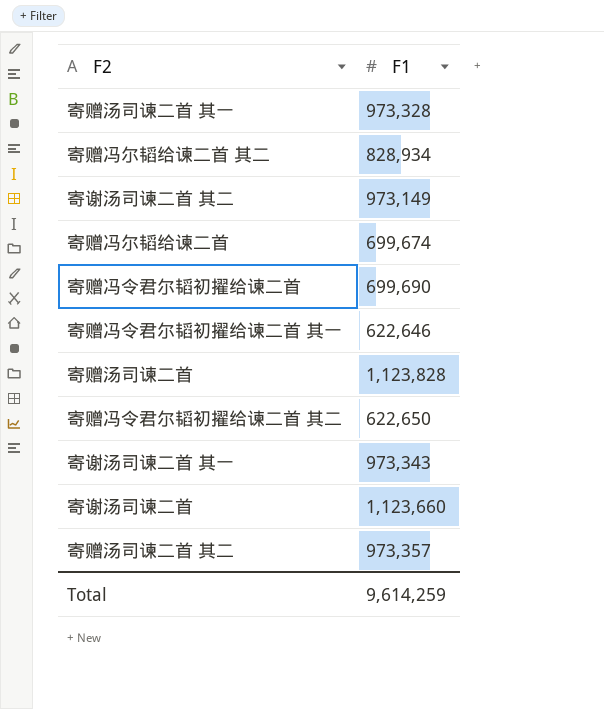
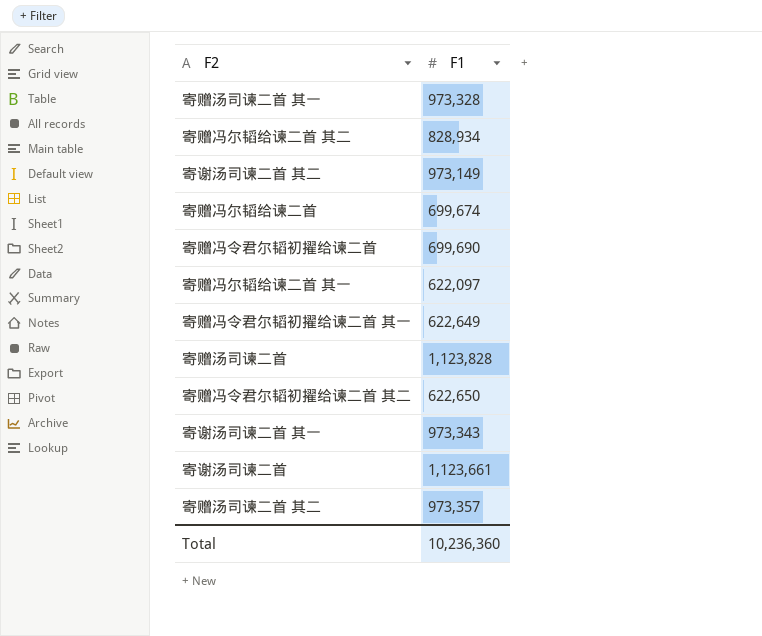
row 寄赠冯尔韬给谏二首 其一: none -> 622,097
寄赠冯令君尔韬初擢给谏二首 其一 | F1: 622,646 -> 622,649
寄谢汤司谏二首 | F1: 1,123,660 -> 1,123,661
Total | F1: 9,614,259 -> 10,236,360

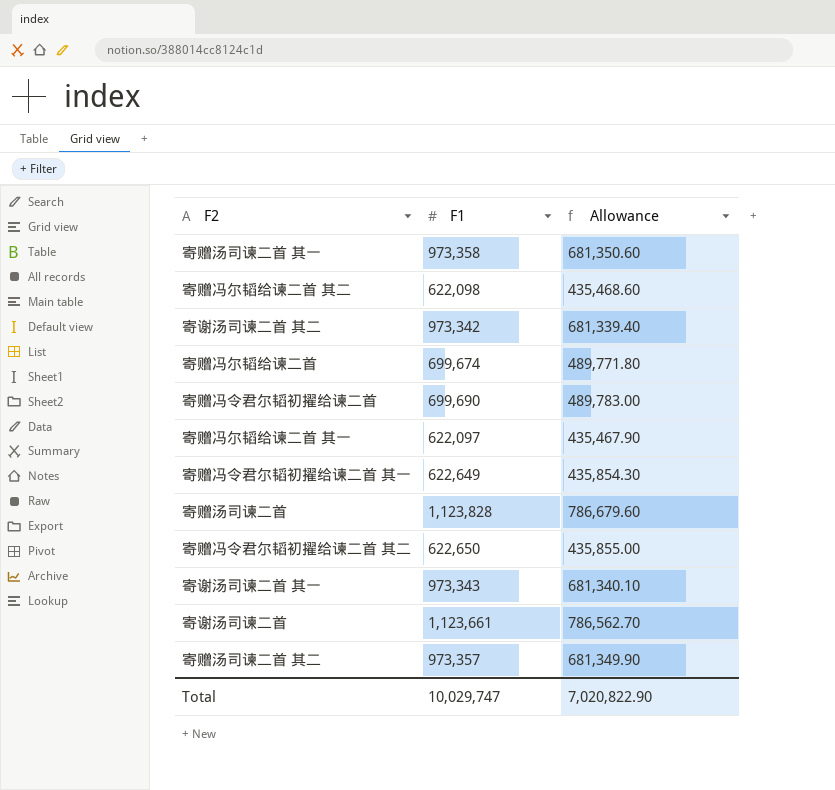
column Allowance | formula: none -> [F1] * 0.7
寄赠汤司谏二首 其一 | F1: 973,328 -> 973,358
寄赠冯尔韬给谏二首 其二 | F1: 828,934 -> 622,098
寄谢汤司谏二首 其二 | F1: 973,149 -> 973,342
Total | F1: 10,236,360 -> 10,029,747

